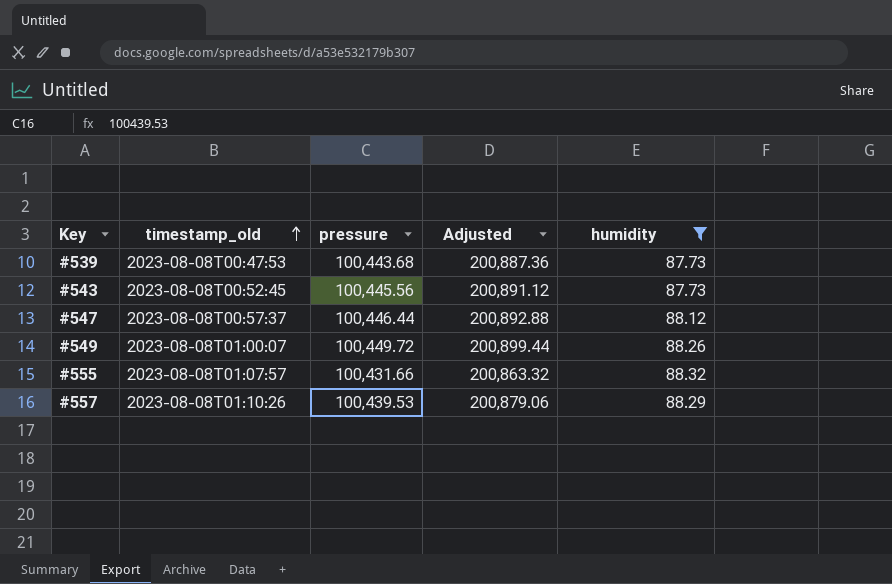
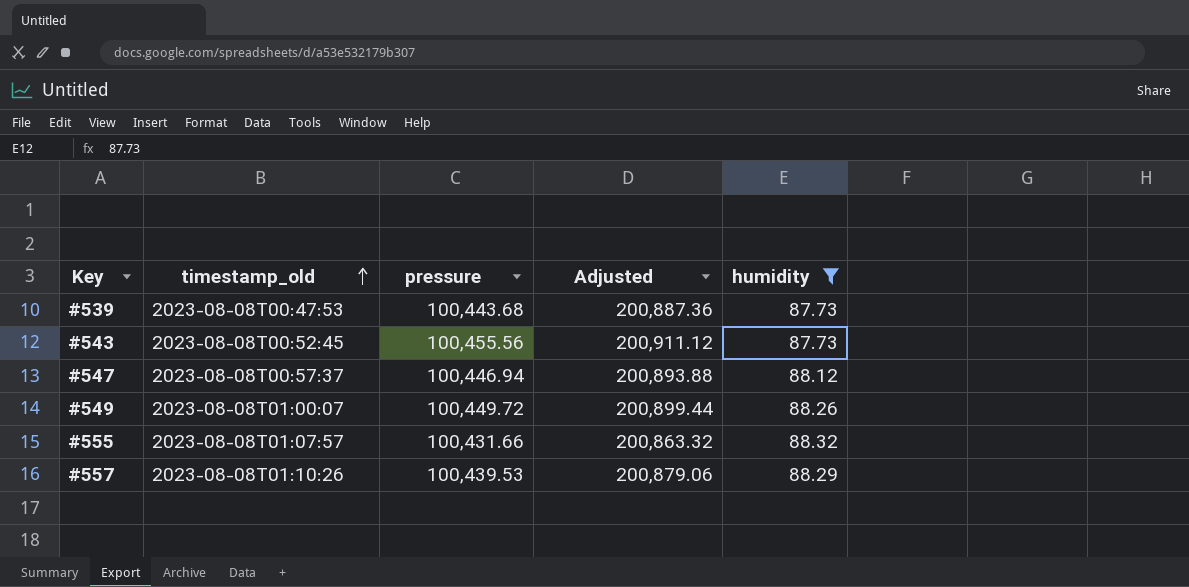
#543 | pressure: 100,445.56 -> 100,455.56
#543 | Adjusted: 200,891.12 -> 200,911.12
#547 | pressure: 100,446.44 -> 100,446.94
#547 | Adjusted: 200,892.88 -> 200,893.88

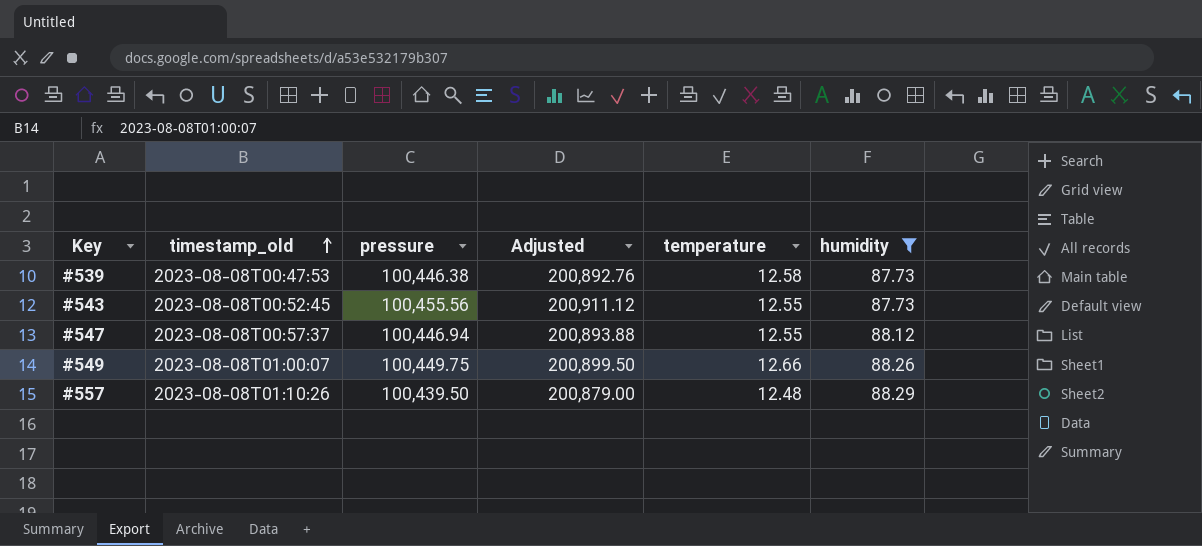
column temperature | position: none -> 5
row #555: 2023-08-08T01:07:57 | 100,431.66 | 200,863.32 | 88.32 -> none
#539 | pressure: 100,443.68 -> 100,446.38
#539 | Adjusted: 200,887.36 -> 200,892.76
#549 | pressure: 100,449.72 -> 100,449.75
#549 | Adjusted: 200,899.44 -> 200,899.50
#557 | pressure: 100,439.53 -> 100,439.50
#557 | Adjusted: 200,879.06 -> 200,879.00

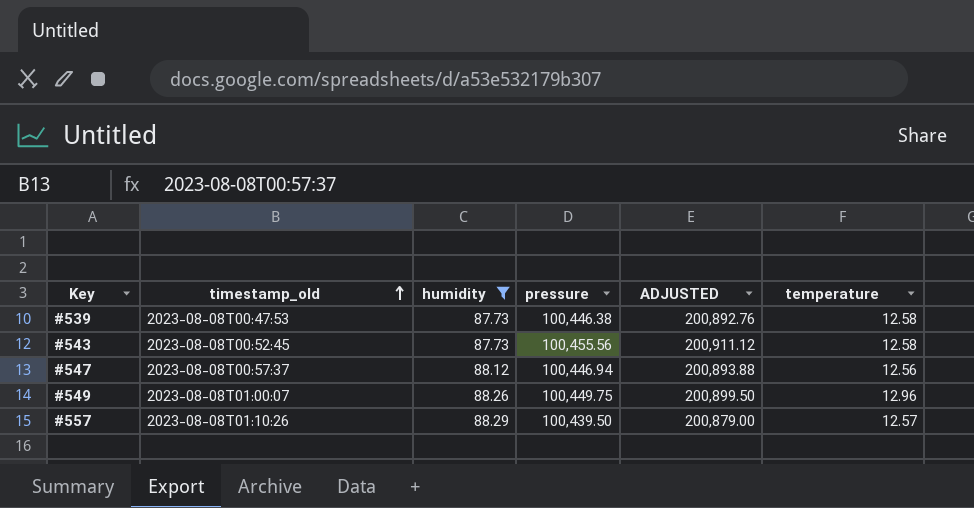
column humidity | position: 6 -> 3
column name: Adjusted -> ADJUSTED
#543 | temperature: 12.55 -> 12.58
#547 | temperature: 12.55 -> 12.56
#549 | temperature: 12.66 -> 12.96
#557 | temperature: 12.48 -> 12.57

